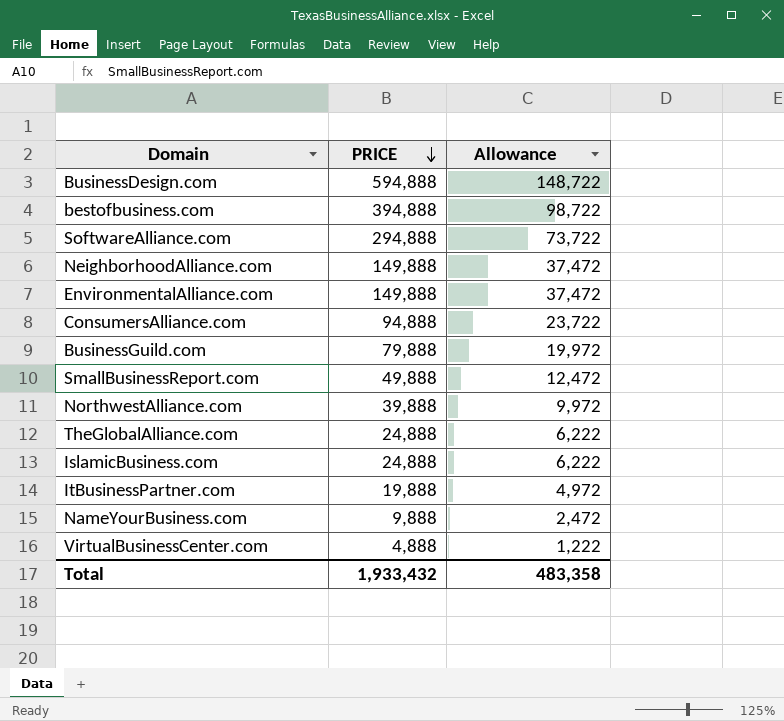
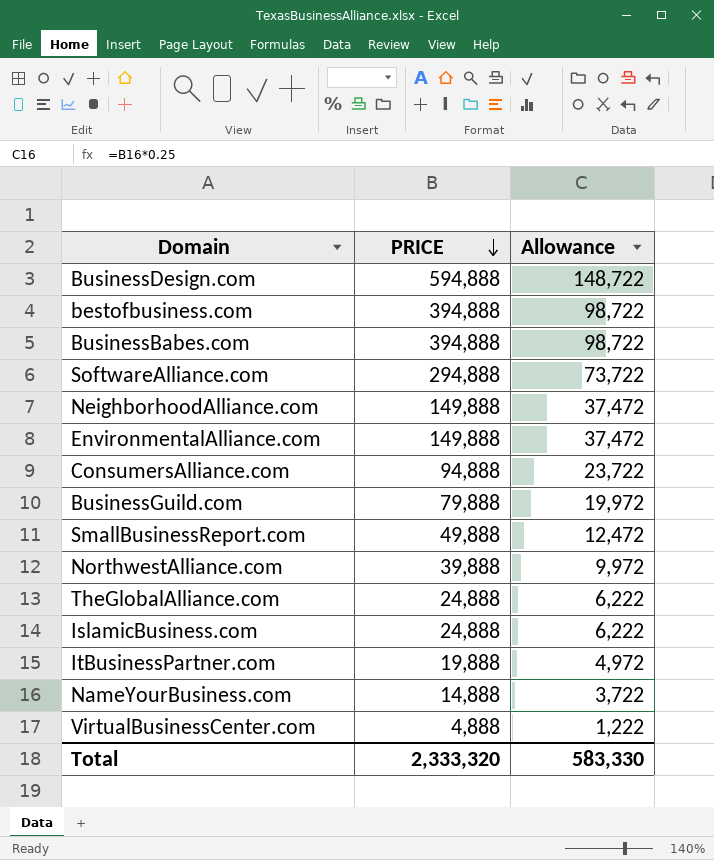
row BusinessBabes.com: none -> 394,888 | 98,722
NameYourBusiness.com | PRICE: 9,888 -> 14,888
NameYourBusiness.com | Allowance: 2,472 -> 3,722
Total | PRICE: 1,933,432 -> 2,333,320
Total | Allowance: 483,358 -> 583,330

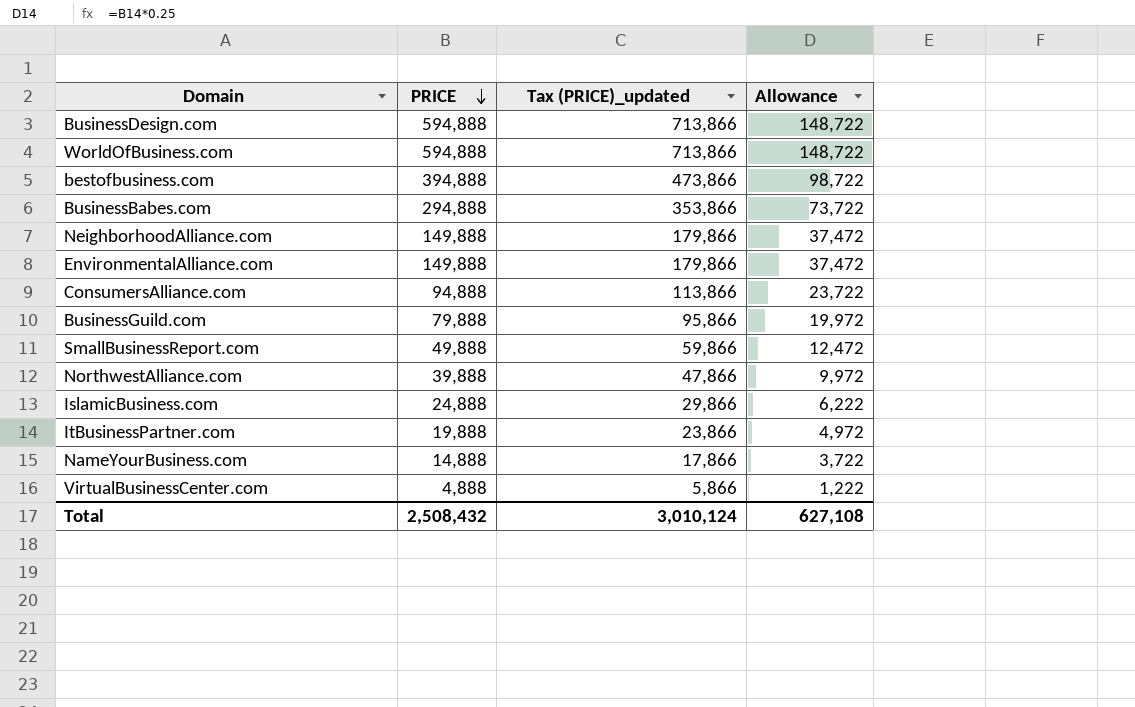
column Tax (PRICE)_updated | formula: none -> [PRICE] * 1.2
row SoftwareAlliance.com: 294,888 | 73,722 -> none
row TheGlobalAlliance.com: 24,888 | 6,222 -> none
row WorldOfBusiness.com: none -> 594,888 | 713,866 | 148,722
BusinessBabes.com | PRICE: 394,888 -> 294,888
BusinessBabes.com | Allowance: 98,722 -> 73,722
Total | PRICE: 2,333,320 -> 2,508,432
Total | Allowance: 583,330 -> 627,108

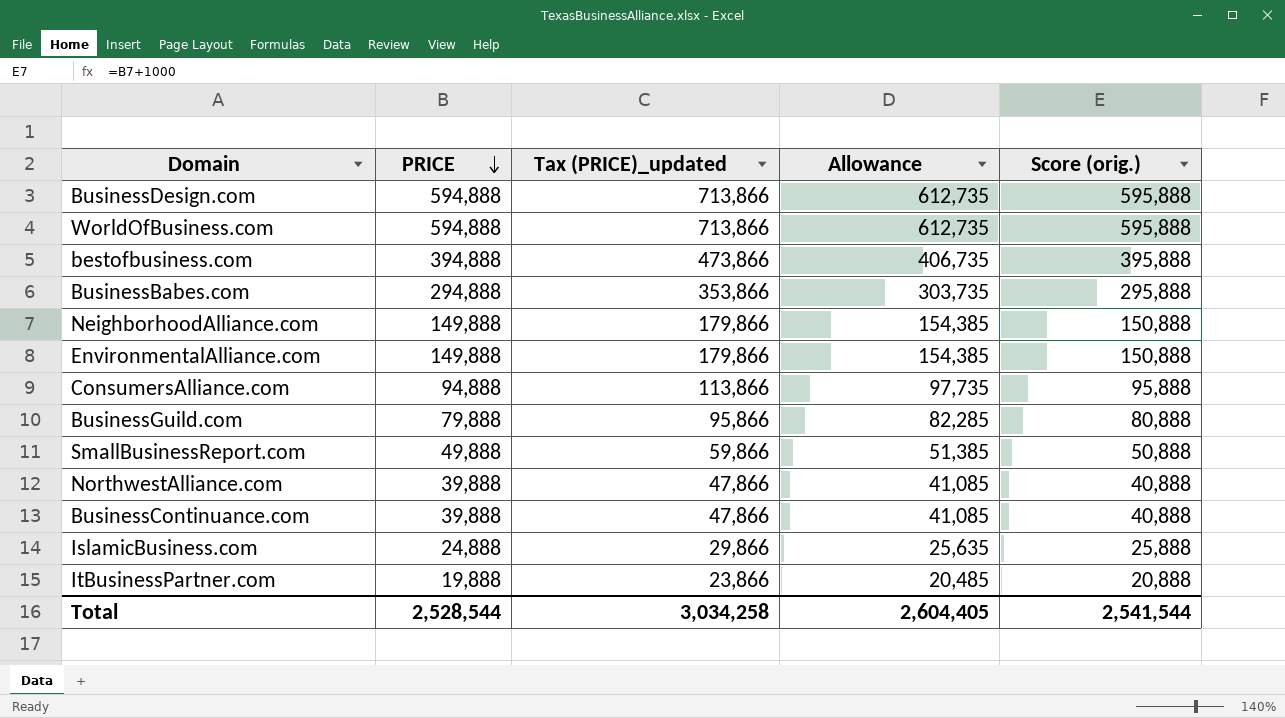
column Allowance | formula: [PRICE] * 0.25 -> [PRICE] * 1.03
column Score (orig.) | formula: none -> [PRICE] + 1000
row NameYourBusiness.com: 14,888 | 17,866 | 3,722 -> none
row VirtualBusinessCenter.com: 4,888 | 5,866 | 1,222 -> none
row BusinessContinuance.com: none -> 39,888 | 47,866 | 41,085 | 40,888
Total | PRICE: 2,508,432 -> 2,528,544
Total | Tax (PRICE)_updated: 3,010,124 -> 3,034,258
Total | Allowance: 627,108 -> 2,604,405

